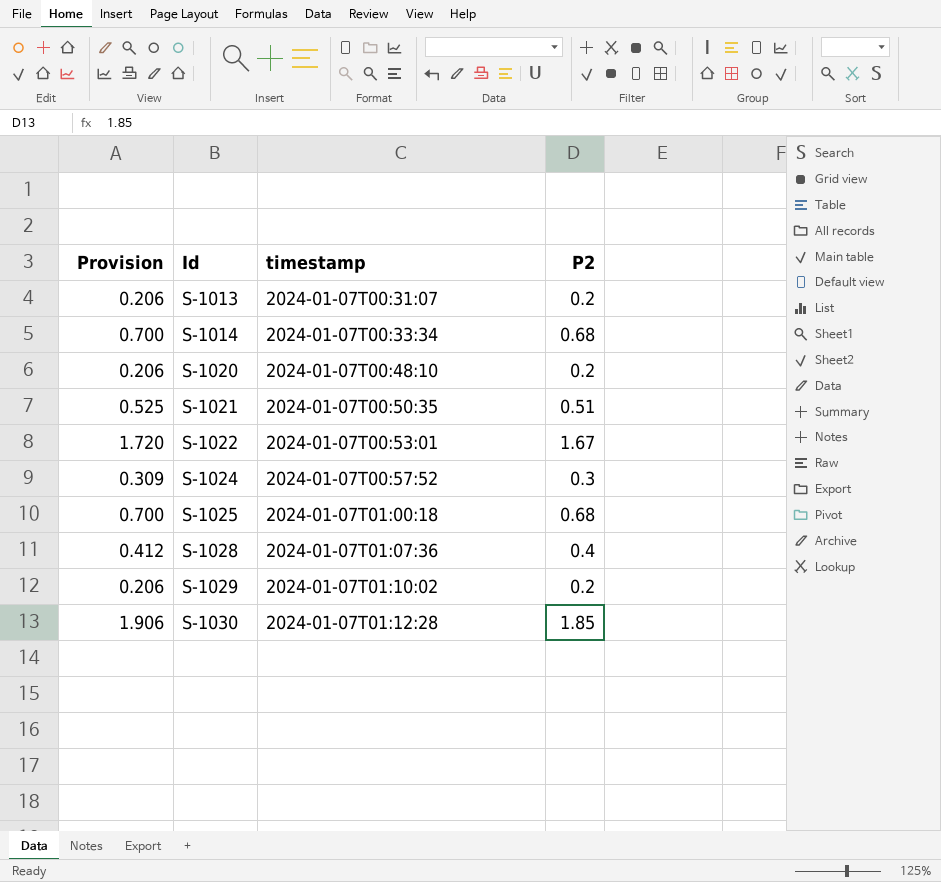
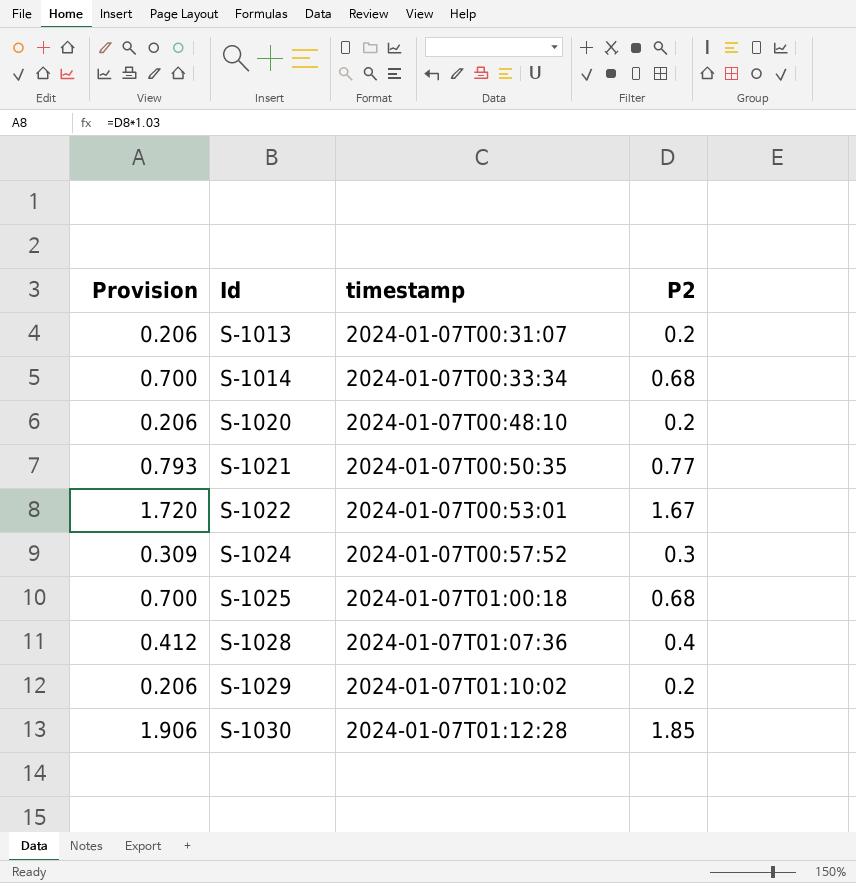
S-1021 | Provision: 0.525 -> 0.793
S-1021 | P2: 0.51 -> 0.77

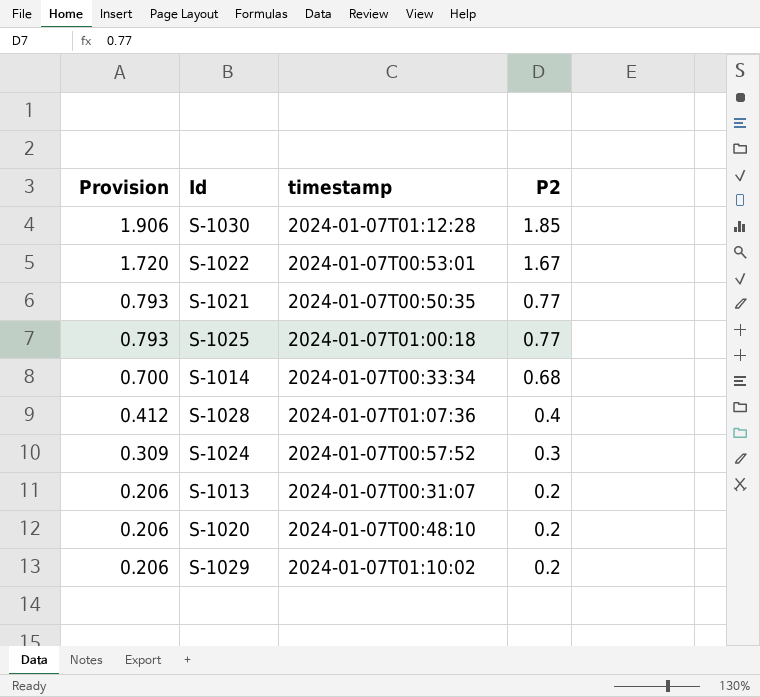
row order: Id ascending -> Provision descending
S-1025 | Provision: 0.700 -> 0.793
S-1025 | P2: 0.68 -> 0.77

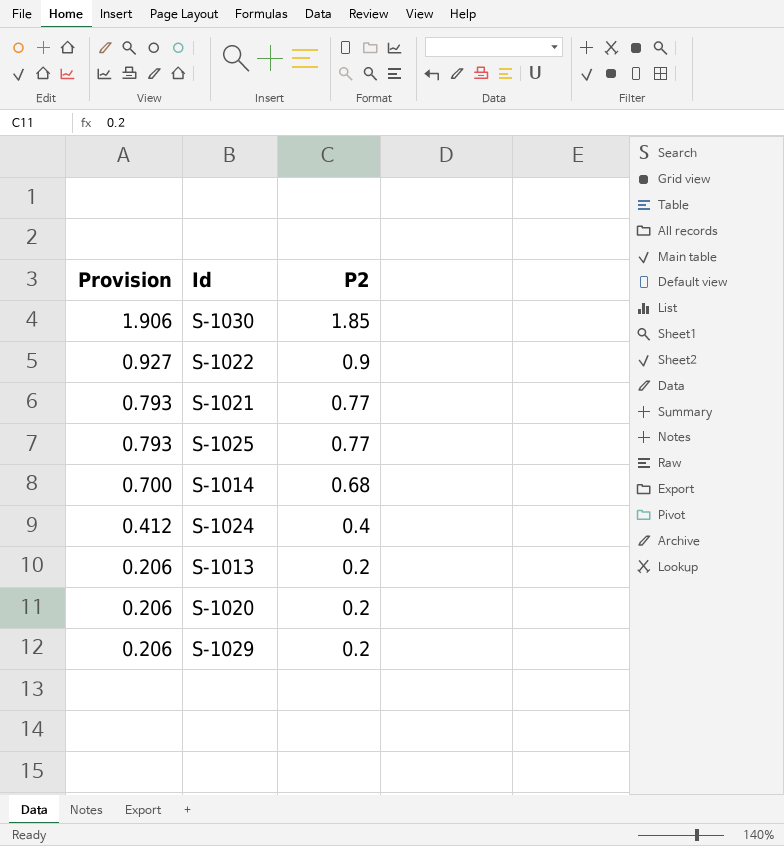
column timestamp | position: 3 -> none
row S-1028: 0.412 | 2024-01-07T01:07:36 | 0.4 -> none
S-1022 | Provision: 1.720 -> 0.927
S-1022 | P2: 1.67 -> 0.9
S-1024 | Provision: 0.309 -> 0.412
S-1024 | P2: 0.3 -> 0.4

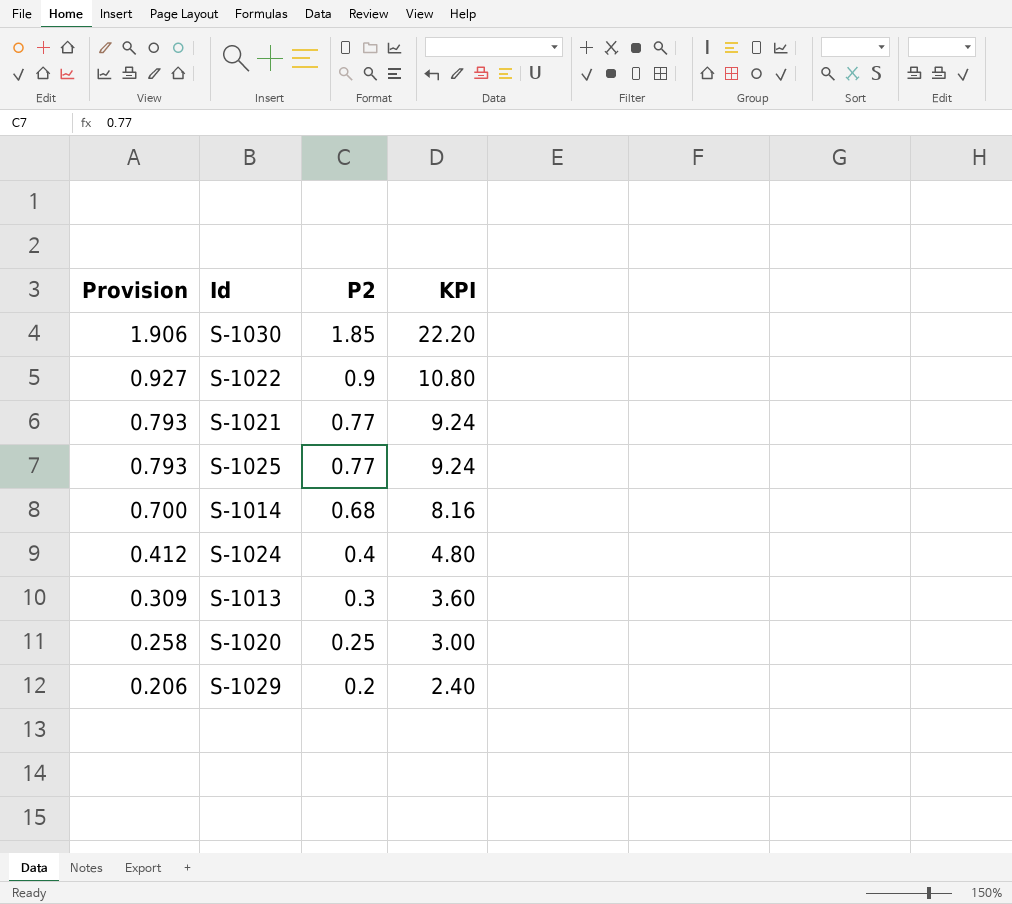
column KPI | formula: none -> [P2] * 12
S-1013 | Provision: 0.206 -> 0.309
S-1013 | P2: 0.2 -> 0.3
S-1020 | Provision: 0.206 -> 0.258
S-1020 | P2: 0.2 -> 0.25

